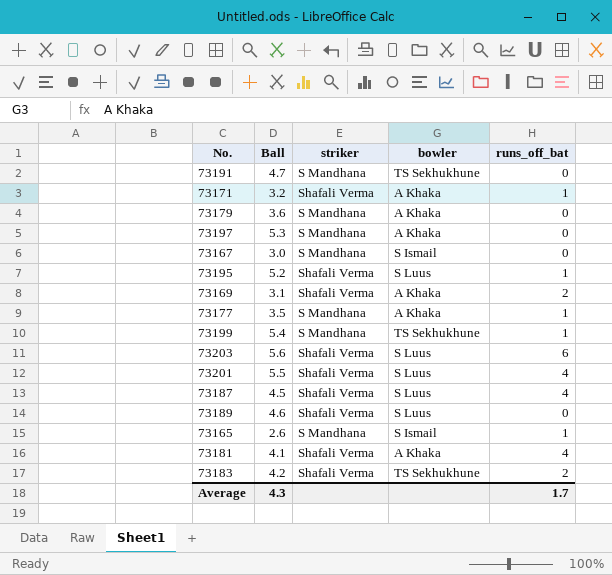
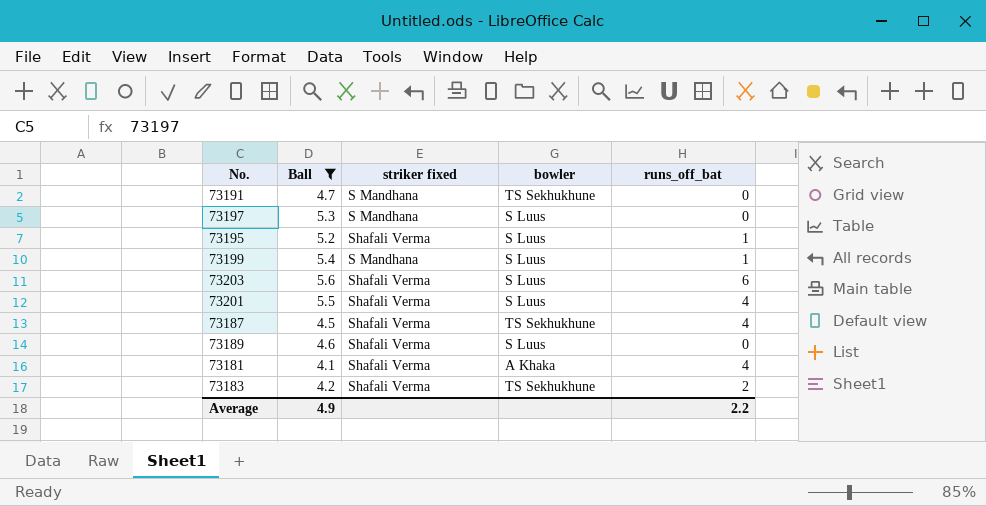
filter: none -> Ball >= 4.1
column name: striker -> striker fixed
73197 | bowler: A Khaka -> S Luus
73199 | bowler: TS Sekhukhune -> S Luus
73187 | bowler: S Luus -> TS Sekhukhune
Average | Ball: 4.3 -> 4.9
Average | runs_off_bat: 1.7 -> 2.2

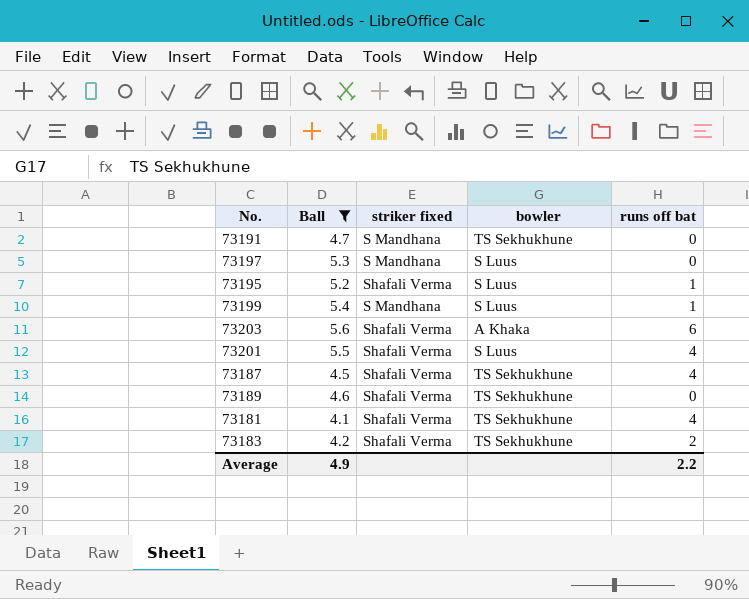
column name: runs_off_bat -> runs off bat
73203 | bowler: S Luus -> A Khaka
73189 | bowler: S Luus -> TS Sekhukhune
73181 | bowler: A Khaka -> TS Sekhukhune

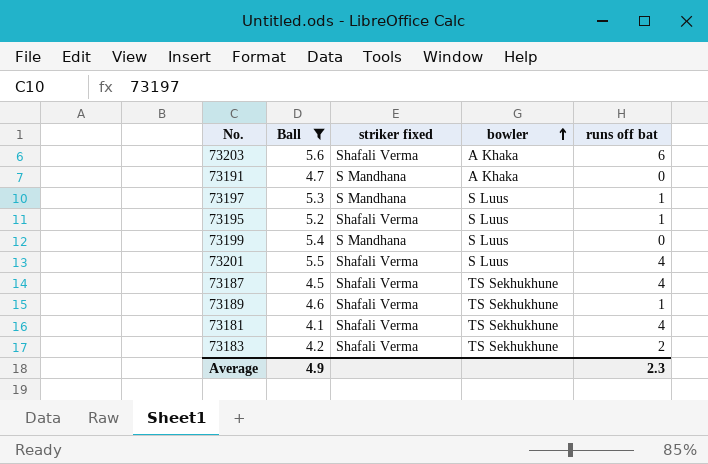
row order: none -> bowler ascending
73191 | bowler: TS Sekhukhune -> A Khaka
73197 | runs off bat: 0 -> 1
73199 | runs off bat: 1 -> 0
73189 | runs off bat: 0 -> 1
Average | runs off bat: 2.2 -> 2.3

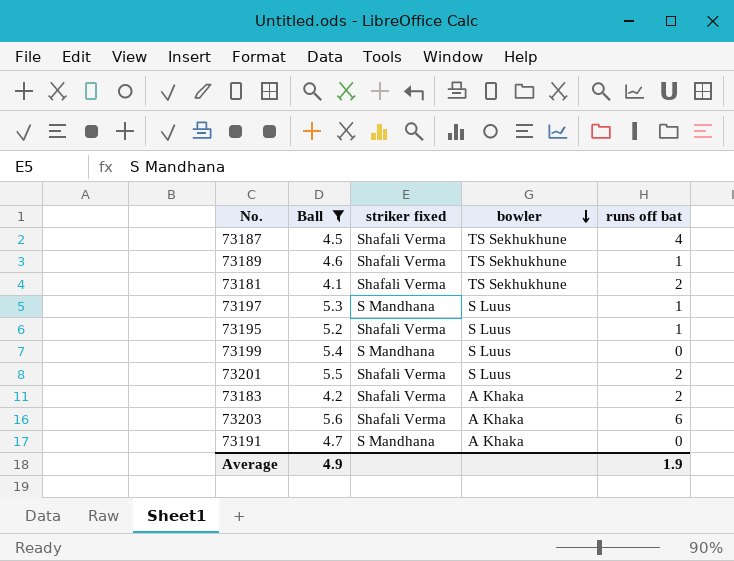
row order: bowler ascending -> bowler descending
73181 | runs off bat: 4 -> 2
73201 | runs off bat: 4 -> 2
73183 | bowler: TS Sekhukhune -> A Khaka
Average | runs off bat: 2.3 -> 1.9

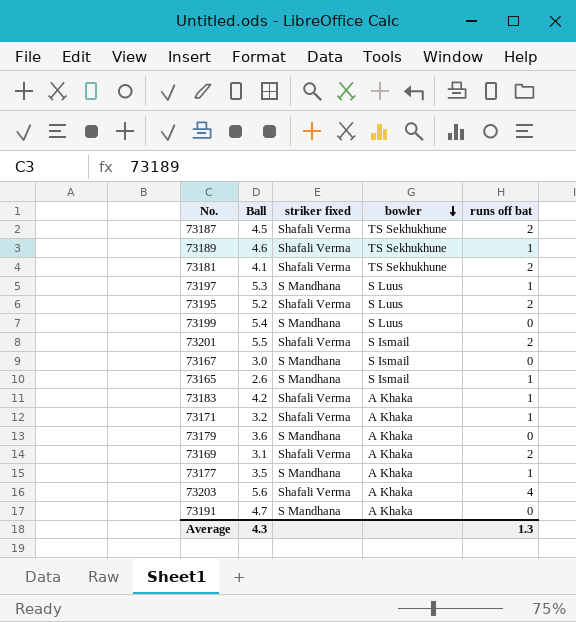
filter: Ball >= 4.1 -> none
73187 | runs off bat: 4 -> 2
73195 | runs off bat: 1 -> 2
73201 | bowler: S Luus -> S Ismail
73183 | runs off bat: 2 -> 1
73203 | runs off bat: 6 -> 4
Average | Ball: 4.9 -> 4.3
Average | runs off bat: 1.9 -> 1.3

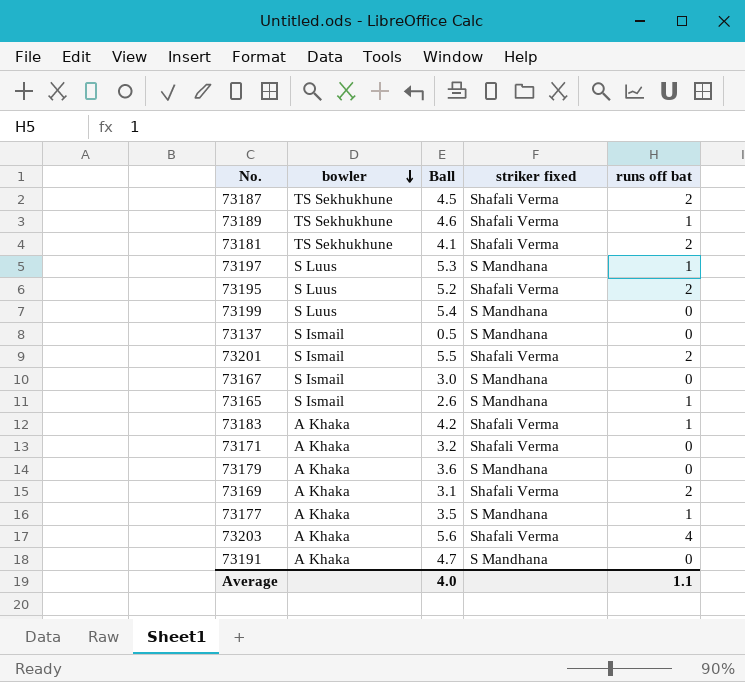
column bowler | position: 4 -> 2
row 73137: none -> S Ismail | 0.5 | S Mandhana | 0
73171 | runs off bat: 1 -> 0
Average | Ball: 4.3 -> 4.0
Average | runs off bat: 1.3 -> 1.1

